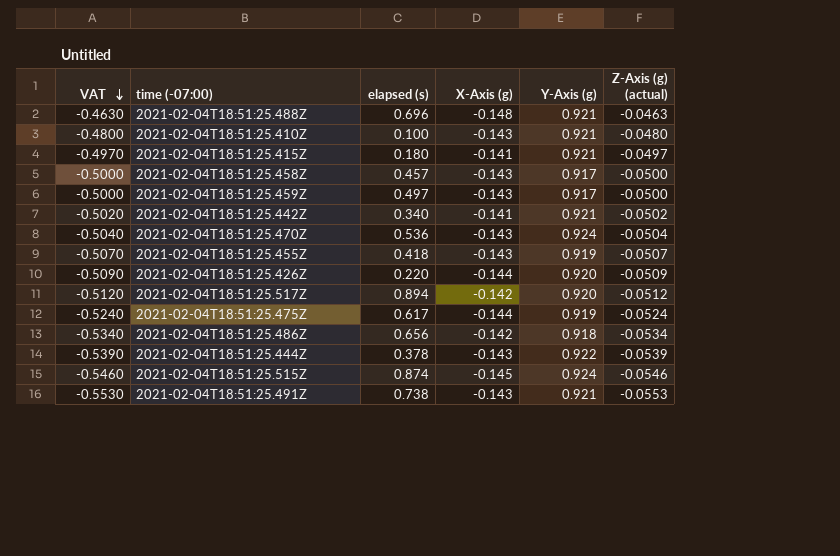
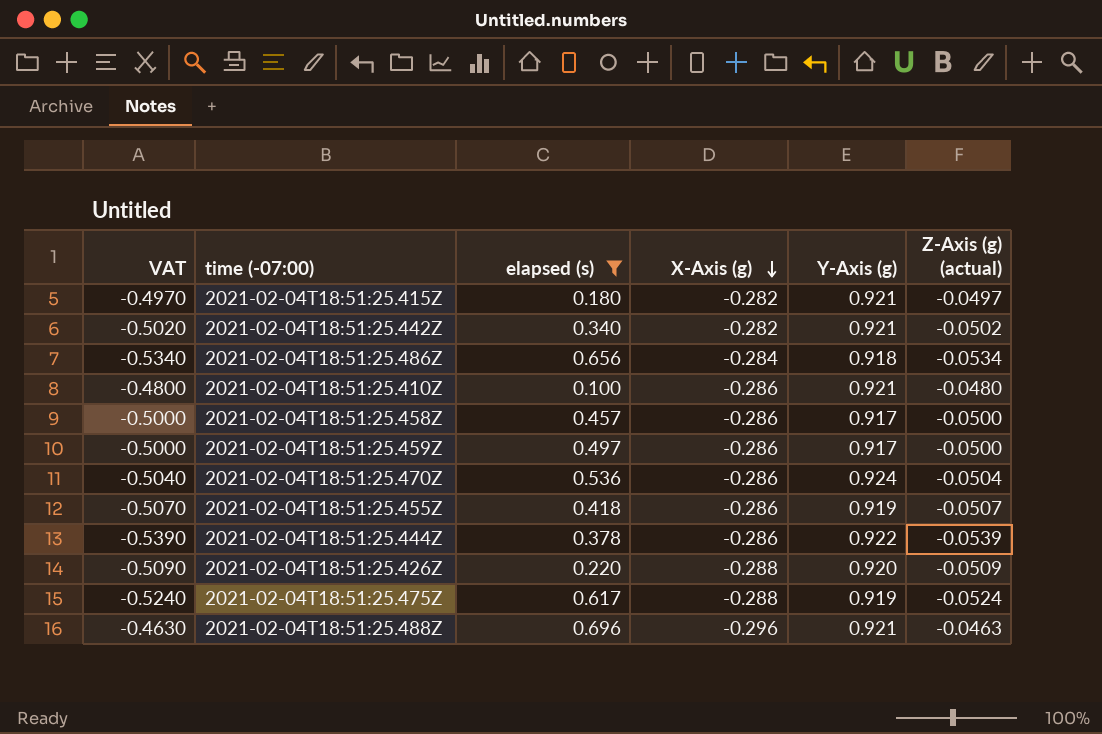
filter: none -> elapsed (s) <= 0.696
row order: VAT descending -> X-Axis (g) descending
2021-02-04T18:51:25.415Z | X-Axis (g): -0.141 -> -0.282
2021-02-04T18:51:25.442Z | X-Axis (g): -0.141 -> -0.282
2021-02-04T18:51:25.486Z | X-Axis (g): -0.142 -> -0.284
2021-02-04T18:51:25.410Z | X-Axis (g): -0.143 -> -0.286
2021-02-04T18:51:25.458Z | X-Axis (g): -0.143 -> -0.286
2021-02-04T18:51:25.459Z | X-Axis (g): -0.143 -> -0.286
2021-02-04T18:51:25.470Z | X-Axis (g): -0.143 -> -0.286
2021-02-04T18:51:25.455Z | X-Axis (g): -0.143 -> -0.286
2021-02-04T18:51:25.444Z | X-Axis (g): -0.143 -> -0.286
2021-02-04T18:51:25.426Z | X-Axis (g): -0.144 -> -0.288
2021-02-04T18:51:25.475Z | X-Axis (g): -0.144 -> -0.288
2021-02-04T18:51:25.488Z | X-Axis (g): -0.148 -> -0.296

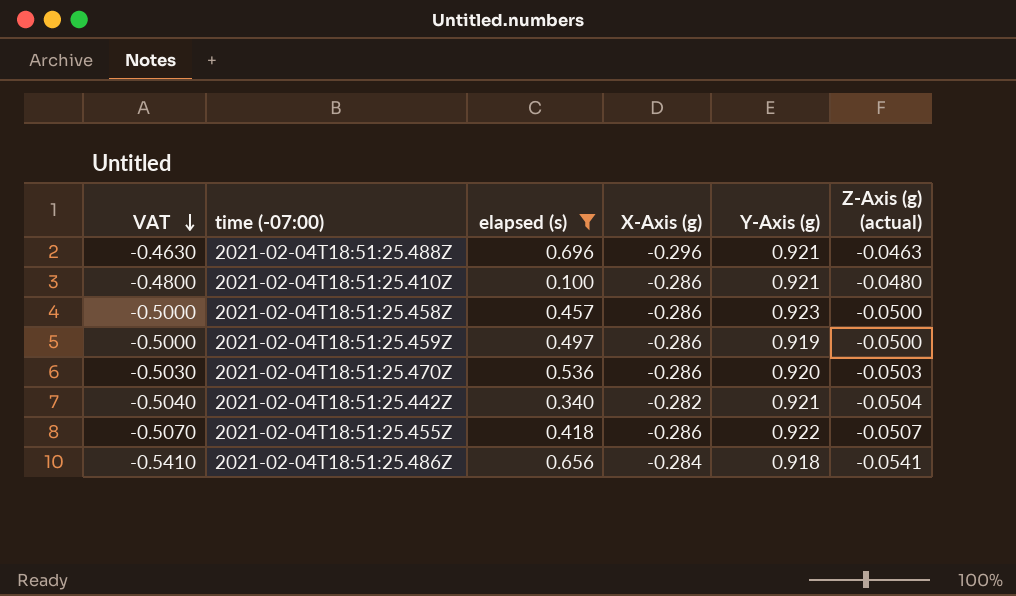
row order: X-Axis (g) descending -> VAT descending
row 2021-02-04T18:51:25.415Z: -0.4970 | 0.180 | -0.282 | 0.921 | -0.0497 -> none
row 2021-02-04T18:51:25.444Z: -0.5390 | 0.378 | -0.286 | 0.922 | -0.0539 -> none
row 2021-02-04T18:51:25.426Z: -0.5090 | 0.220 | -0.288 | 0.920 | -0.0509 -> none
row 2021-02-04T18:51:25.475Z: -0.5240 | 0.617 | -0.288 | 0.919 | -0.0524 -> none
2021-02-04T18:51:25.458Z | Y-Axis (g): 0.917 -> 0.923
2021-02-04T18:51:25.459Z | Y-Axis (g): 0.917 -> 0.919
2021-02-04T18:51:25.470Z | VAT: -0.5040 -> -0.5030
2021-02-04T18:51:25.470Z | Y-Axis (g): 0.924 -> 0.920
2021-02-04T18:51:25.470Z | Z-Axis (g) (actual): -0.0504 -> -0.0503
2021-02-04T18:51:25.442Z | VAT: -0.5020 -> -0.5040
2021-02-04T18:51:25.442Z | Z-Axis (g) (actual): -0.0502 -> -0.0504
2021-02-04T18:51:25.455Z | Y-Axis (g): 0.919 -> 0.922
2021-02-04T18:51:25.486Z | VAT: -0.5340 -> -0.5410
2021-02-04T18:51:25.486Z | Z-Axis (g) (actual): -0.0534 -> -0.0541

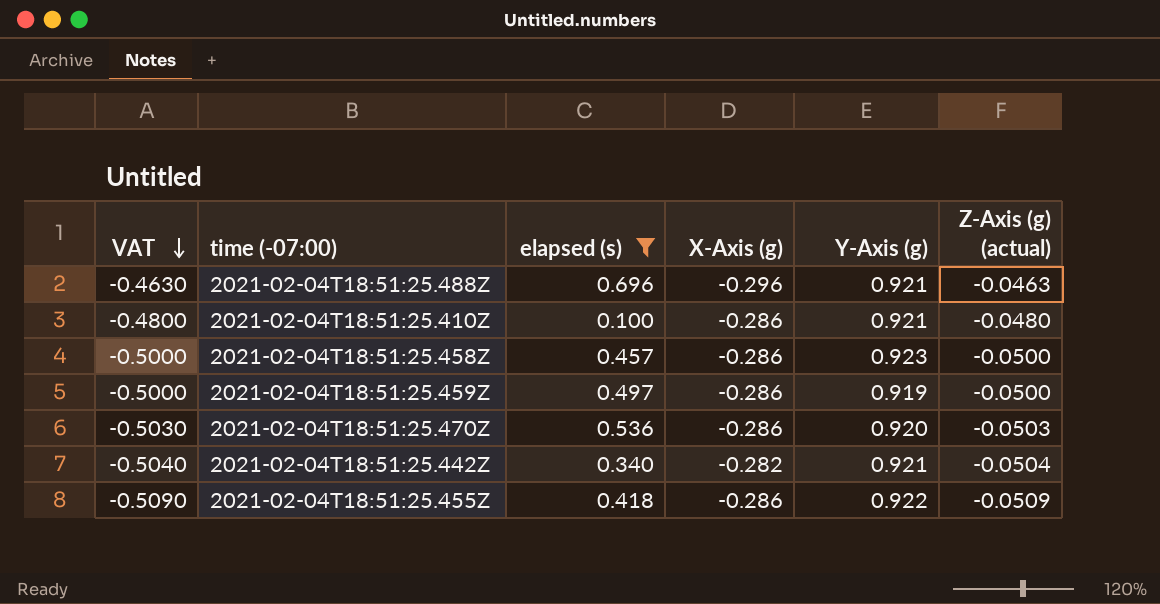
row 2021-02-04T18:51:25.486Z: -0.5410 | 0.656 | -0.284 | 0.918 | -0.0541 -> none
2021-02-04T18:51:25.455Z | VAT: -0.5070 -> -0.5090
2021-02-04T18:51:25.455Z | Z-Axis (g) (actual): -0.0507 -> -0.0509

